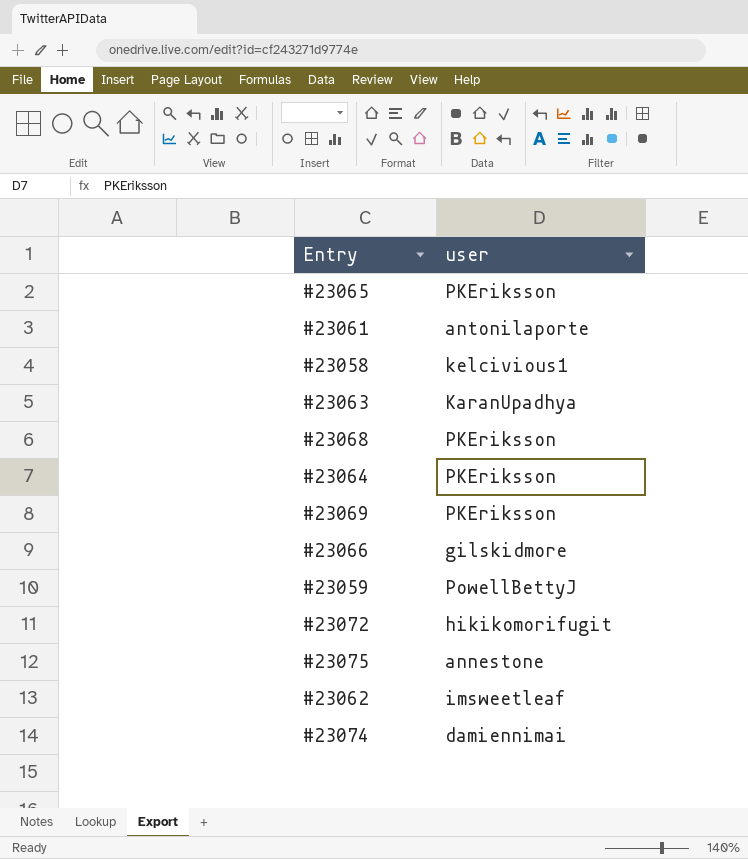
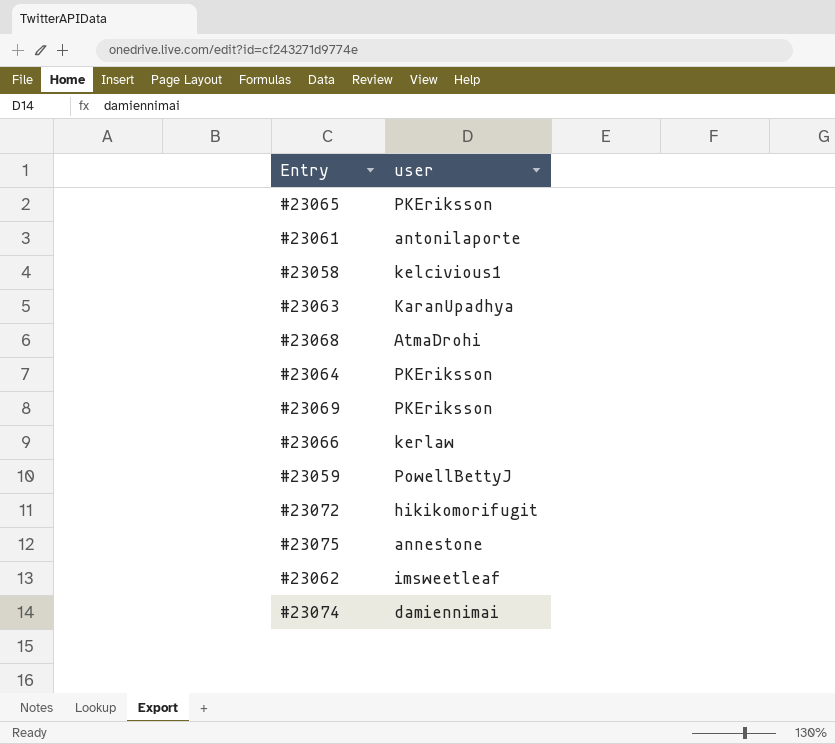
#23068 | user: PKEriksson -> AtmaDrohi
#23066 | user: gilskidmore -> kerlaw

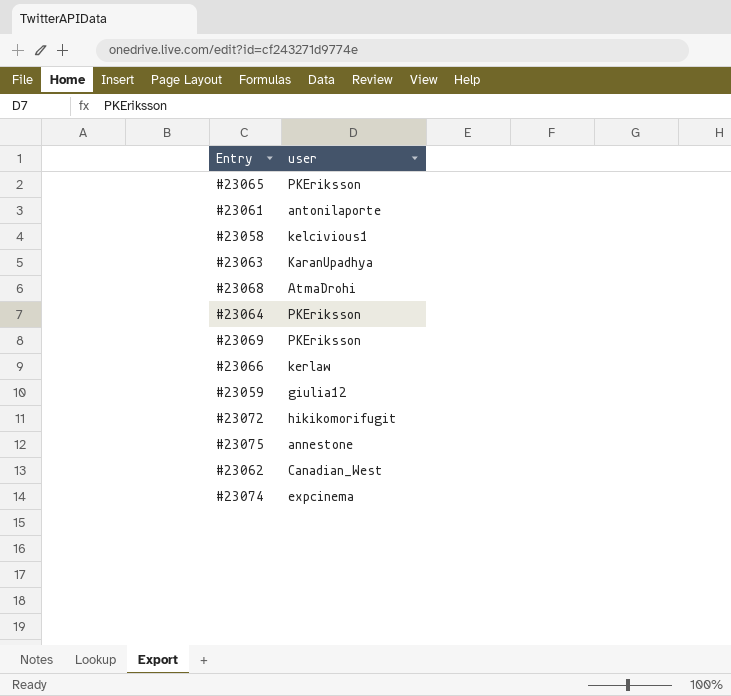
#23059 | user: PowellBettyJ -> giulia12
#23062 | user: imsweetleaf -> Canadian_West
#23074 | user: damiennimai -> expcinema

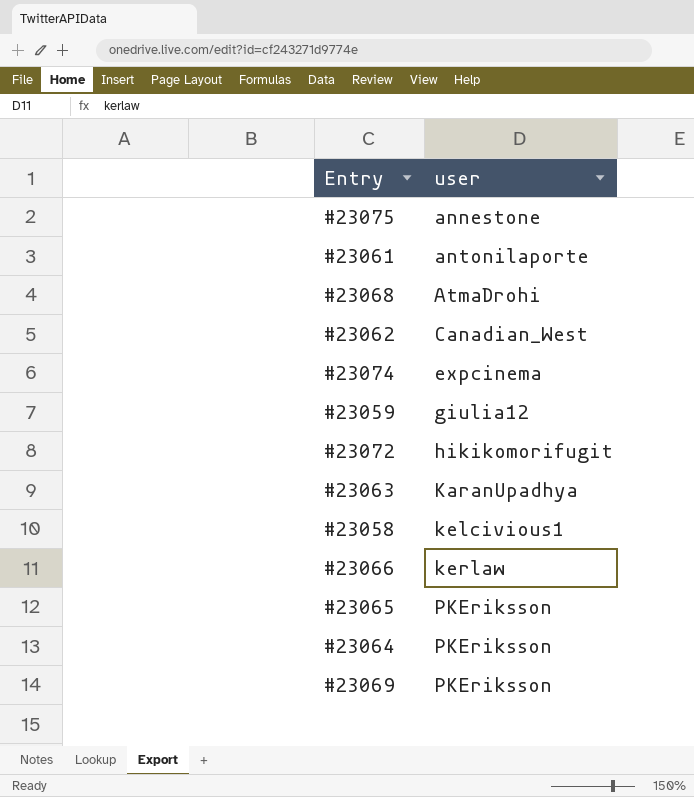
row order: none -> user ascending

